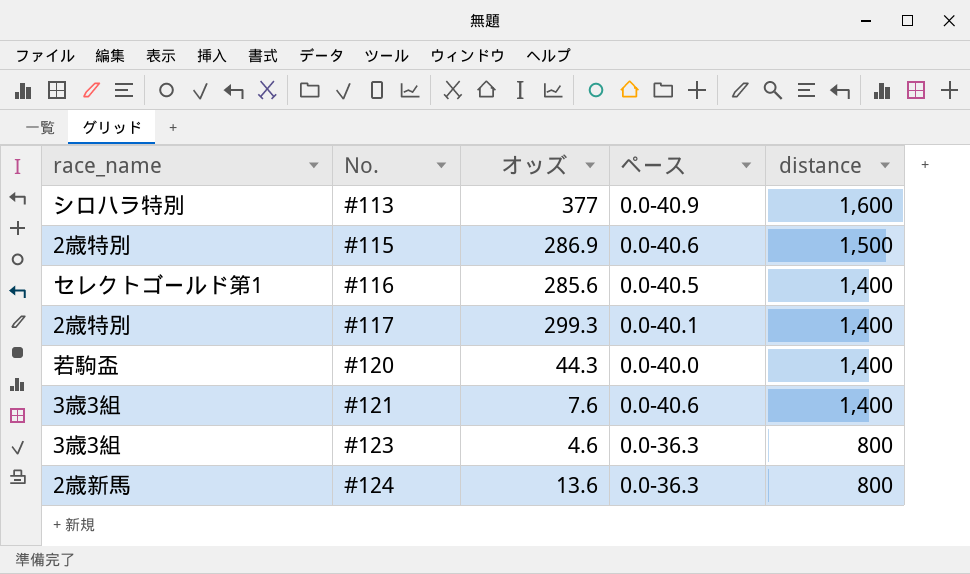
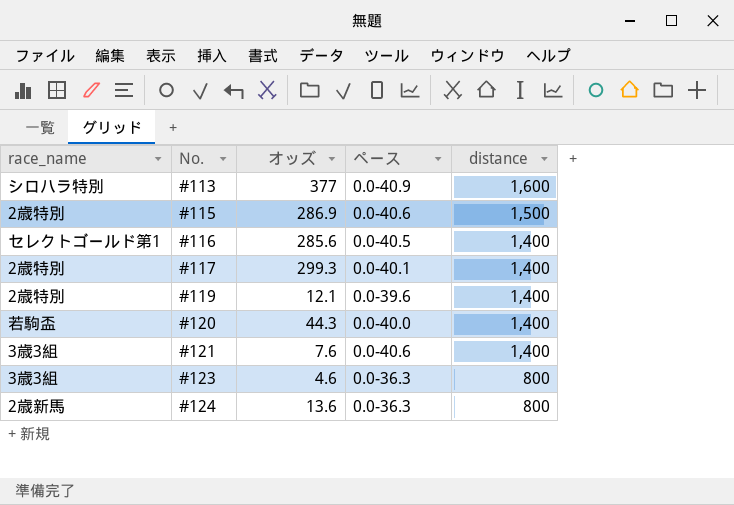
row #119: none -> 2歳特別 | 12.1 | 0.0-39.6 | 1,400

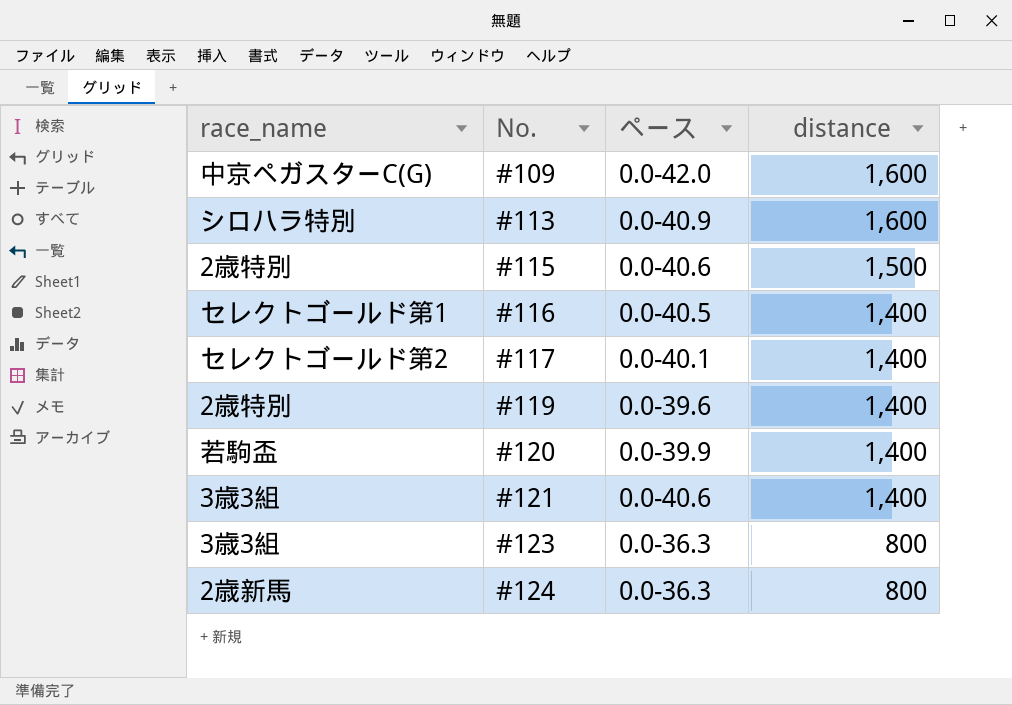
column オッズ | position: 3 -> none
row #109: none -> 中京ペガスターC(G) | 0.0-42.0 | 1,600
#117 | race_name: 2歳特別 -> セレクトゴールド第2
#120 | ペース: 0.0-40.0 -> 0.0-39.9

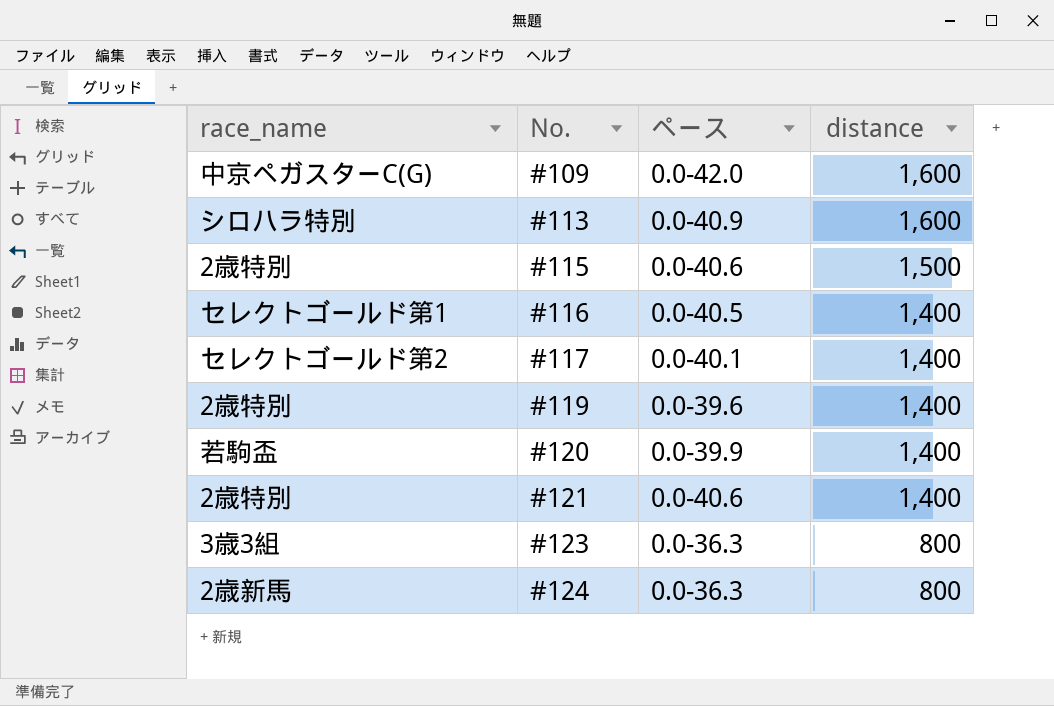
#121 | race_name: 3歳3組 -> 2歳特別

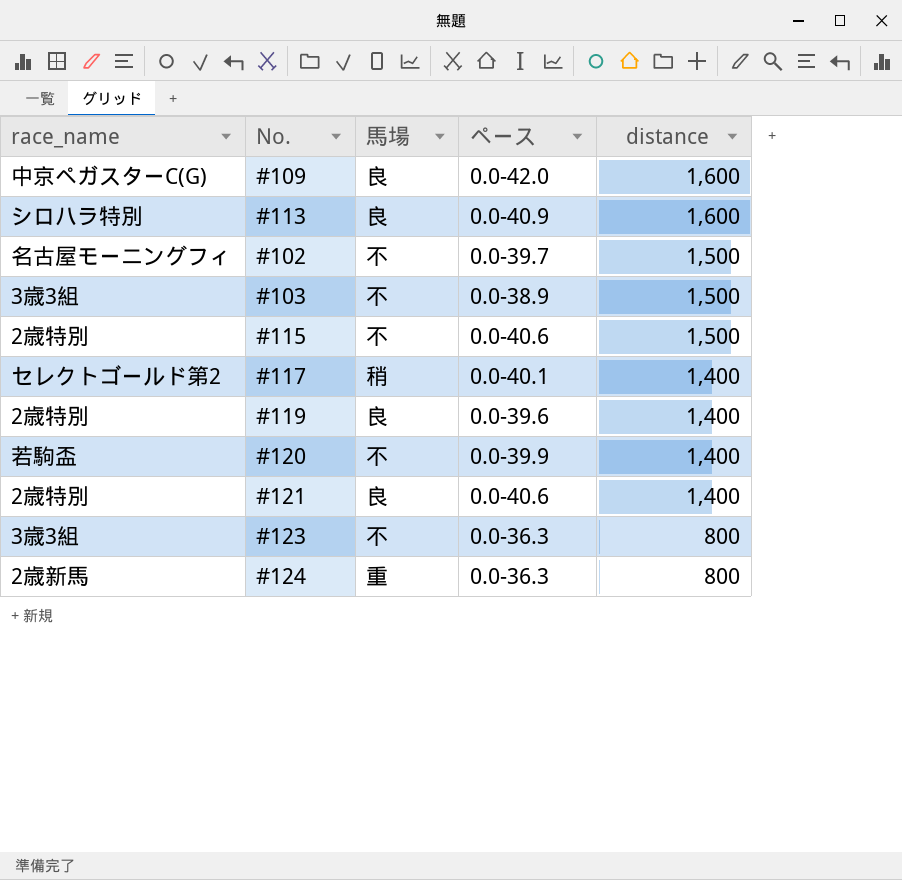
column 馬場 | position: none -> 3
row #116: セレクトゴールド第1 | 0.0-40.5 | 1,400 -> none
row #102: none -> 名古屋モーニングフィ | 不 | 0.0-39.7 | 1,500
row #103: none -> 3歳3組 | 不 | 0.0-38.9 | 1,500

